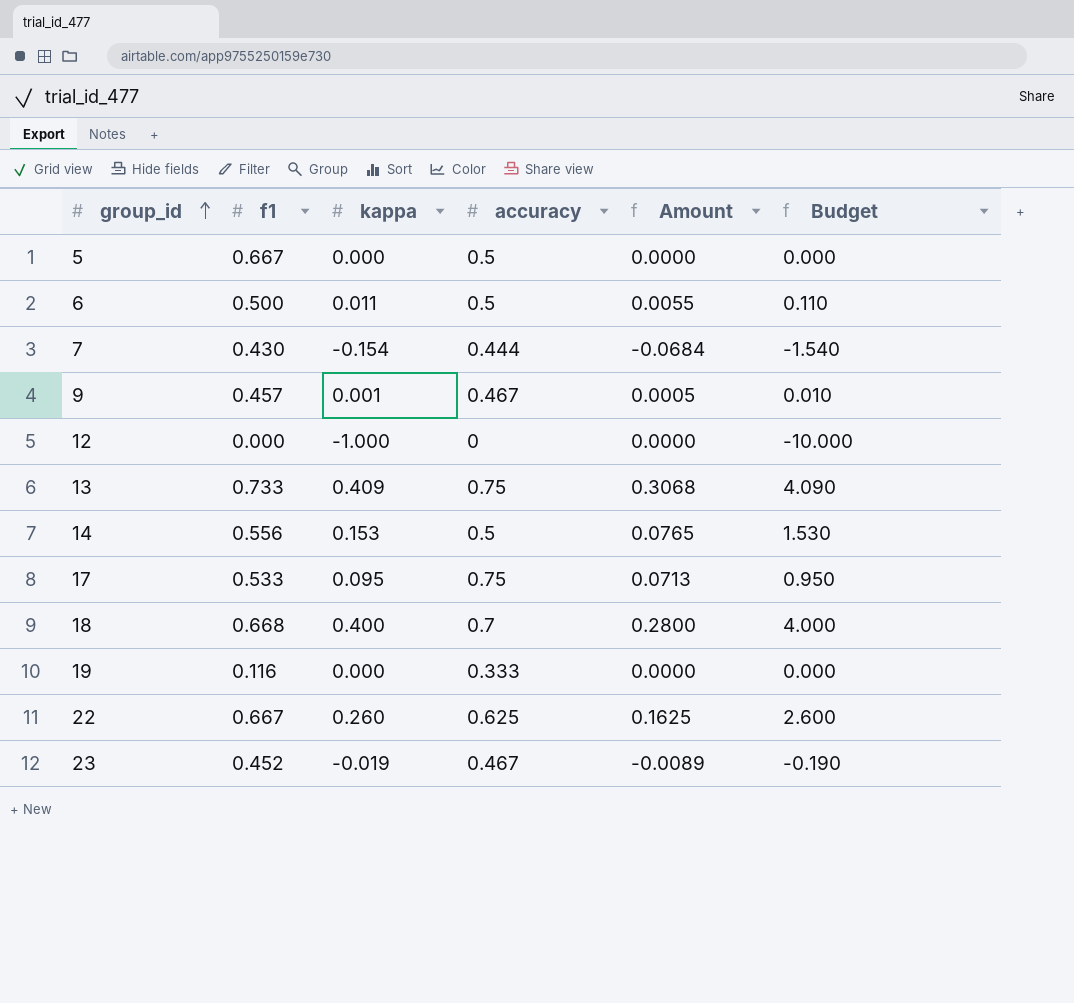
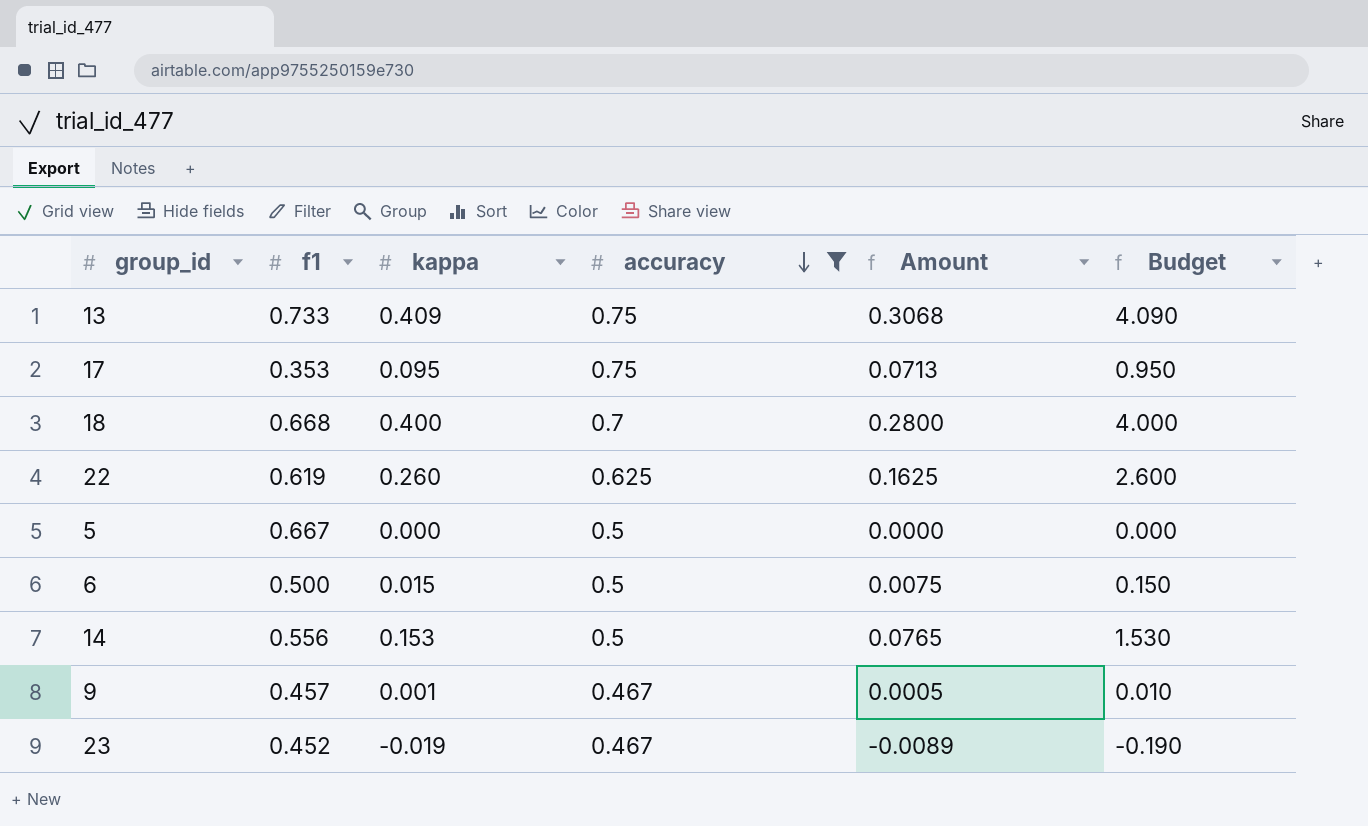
filter: none -> accuracy >= 0.467
row order: group_id ascending -> accuracy descending
17 | f1: 0.533 -> 0.353
22 | f1: 0.667 -> 0.619
6 | kappa: 0.011 -> 0.015
6 | Amount: 0.0055 -> 0.0075
6 | Budget: 0.110 -> 0.150

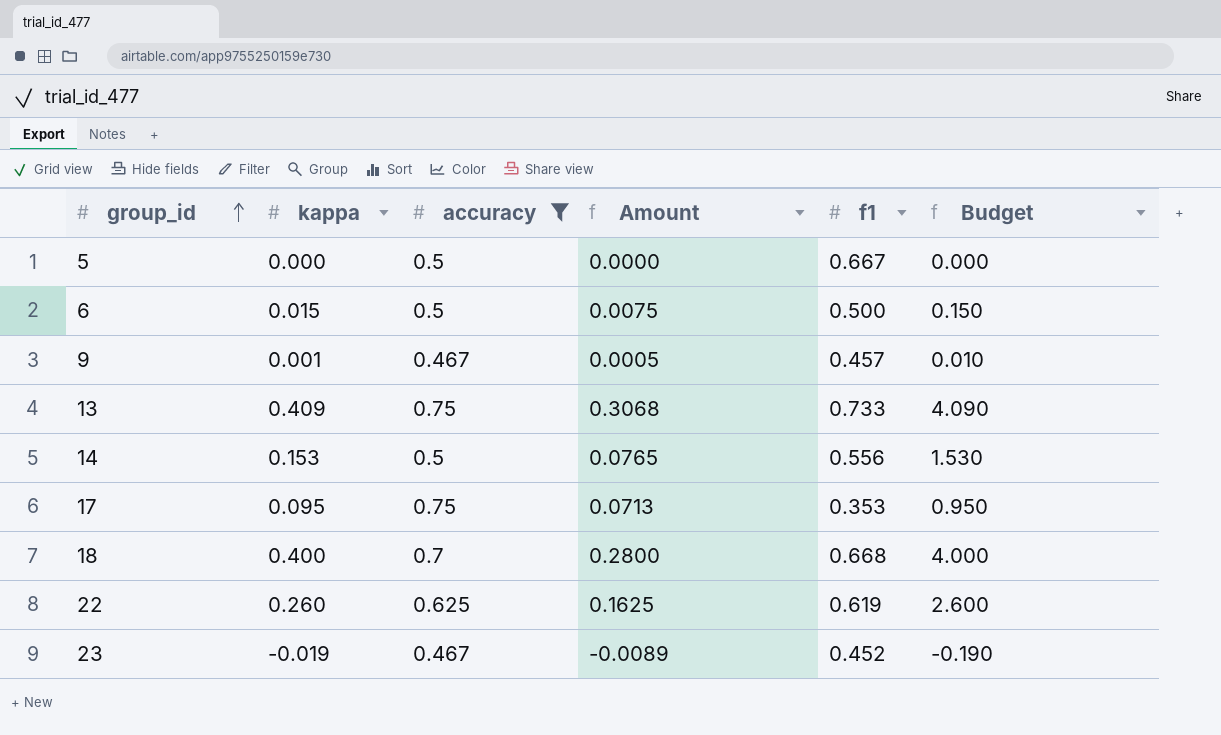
row order: accuracy descending -> group_id ascending
column f1 | position: 2 -> 5

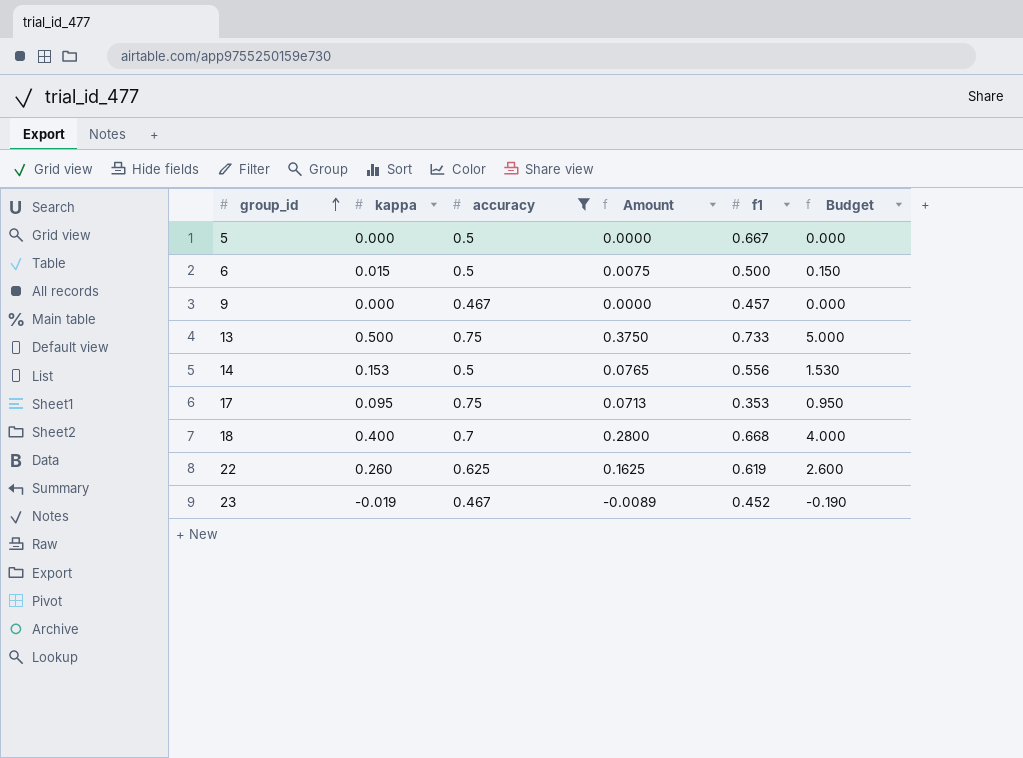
9 | kappa: 0.001 -> 0.000
9 | Amount: 0.0005 -> 0.0000
9 | Budget: 0.010 -> 0.000
13 | kappa: 0.409 -> 0.500
13 | Amount: 0.3068 -> 0.3750
13 | Budget: 4.090 -> 5.000

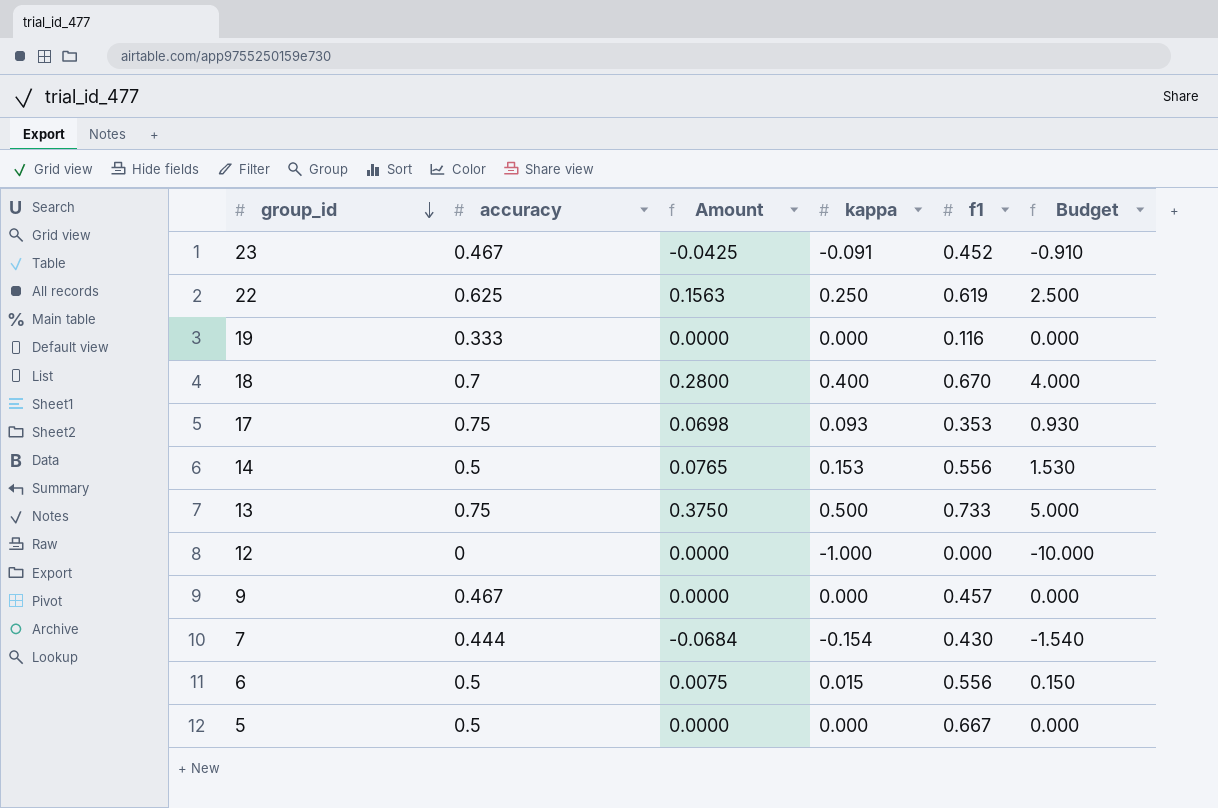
filter: accuracy >= 0.467 -> none
row order: group_id ascending -> group_id descending
column kappa | position: 2 -> 4
23 | Amount: -0.0089 -> -0.0425
23 | kappa: -0.019 -> -0.091
23 | Budget: -0.190 -> -0.910
22 | Amount: 0.1625 -> 0.1563
22 | kappa: 0.260 -> 0.250
22 | Budget: 2.600 -> 2.500
18 | f1: 0.668 -> 0.670
17 | Amount: 0.0713 -> 0.0698
17 | kappa: 0.095 -> 0.093
17 | Budget: 0.950 -> 0.930
6 | f1: 0.500 -> 0.556

